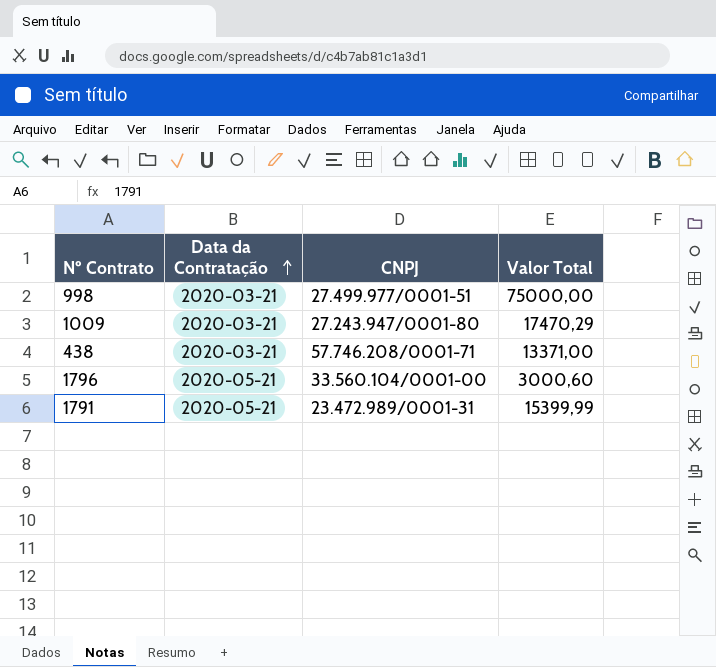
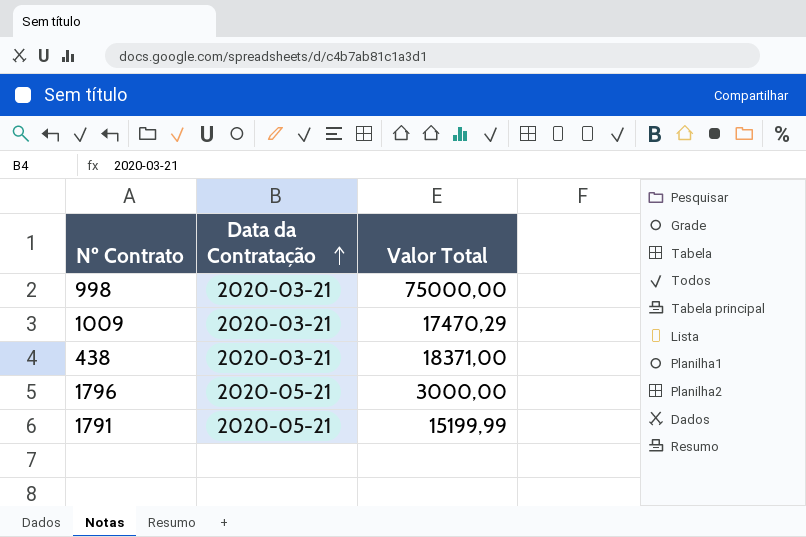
column CNPJ | position: 3 -> none
438 | Valor Total: 13371,00 -> 18371,00
1796 | Valor Total: 3000,60 -> 3000,00
1791 | Valor Total: 15399,99 -> 15199,99

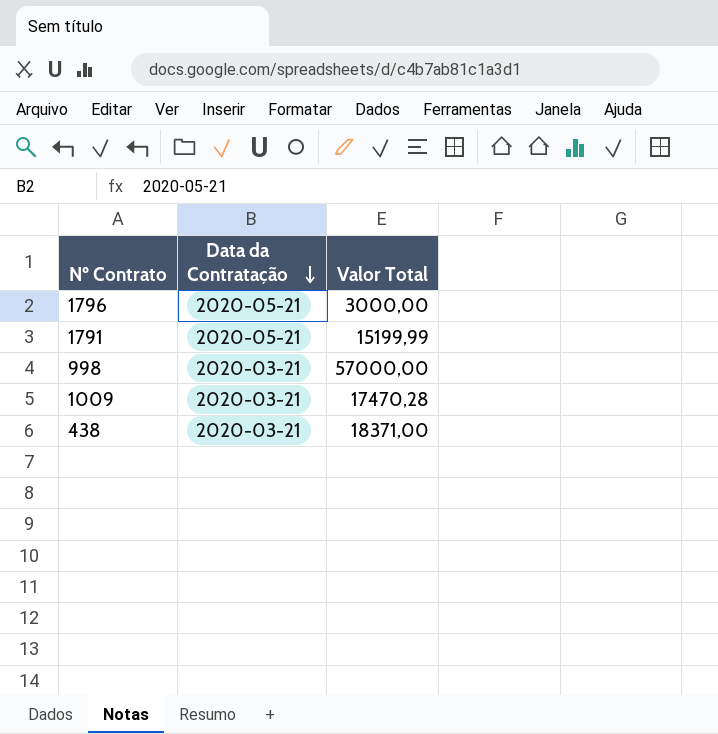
row order: Data da Contratação ascending -> Data da Contratação descending
998 | Valor Total: 75000,00 -> 57000,00
1009 | Valor Total: 17470,29 -> 17470,28

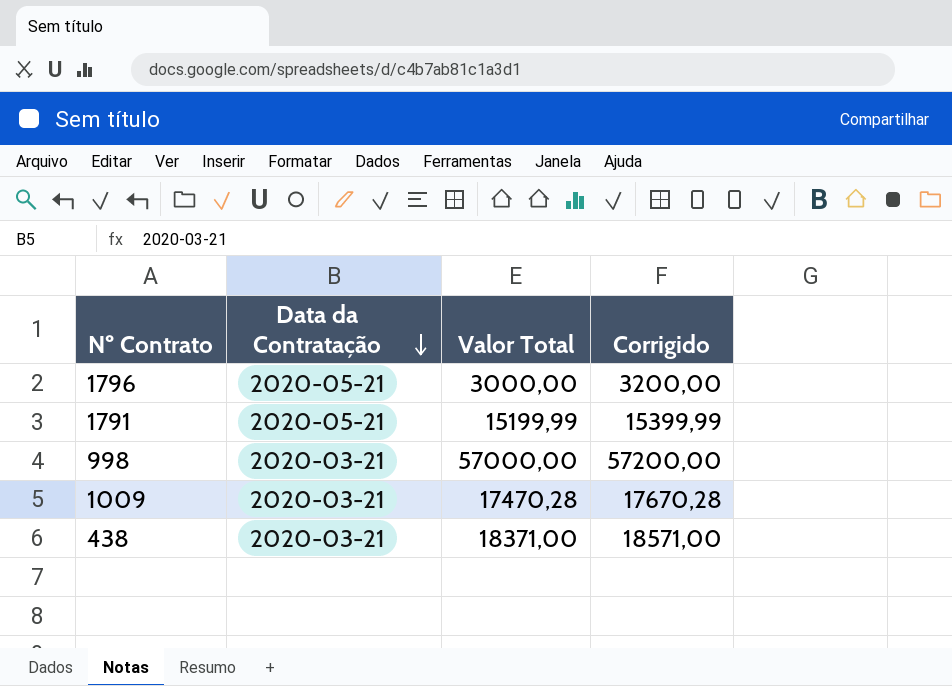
column Corrigido | formula: none -> [Valor Total] + 200

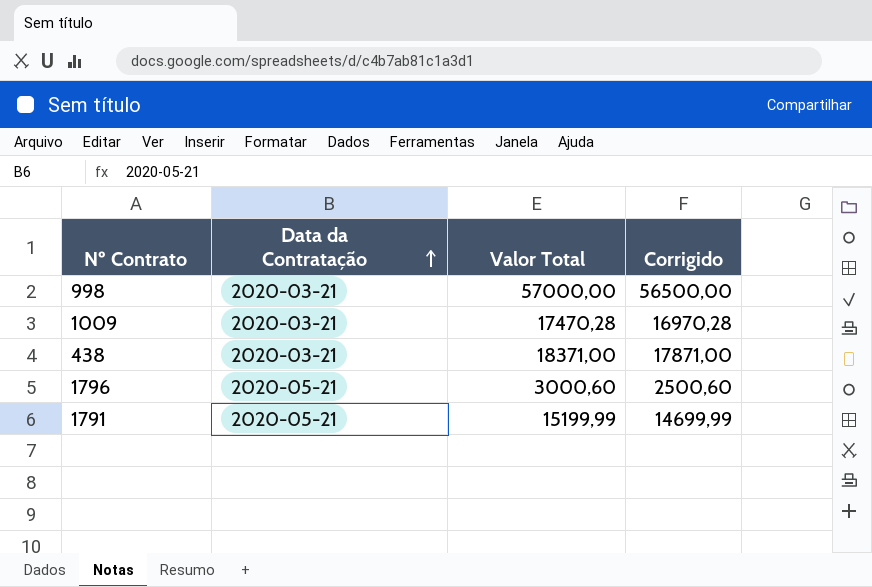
row order: Data da Contratação descending -> Data da Contratação ascending
column Corrigido | formula: [Valor Total] + 200 -> [Valor Total] - 500
1796 | Valor Total: 3000,00 -> 3000,60

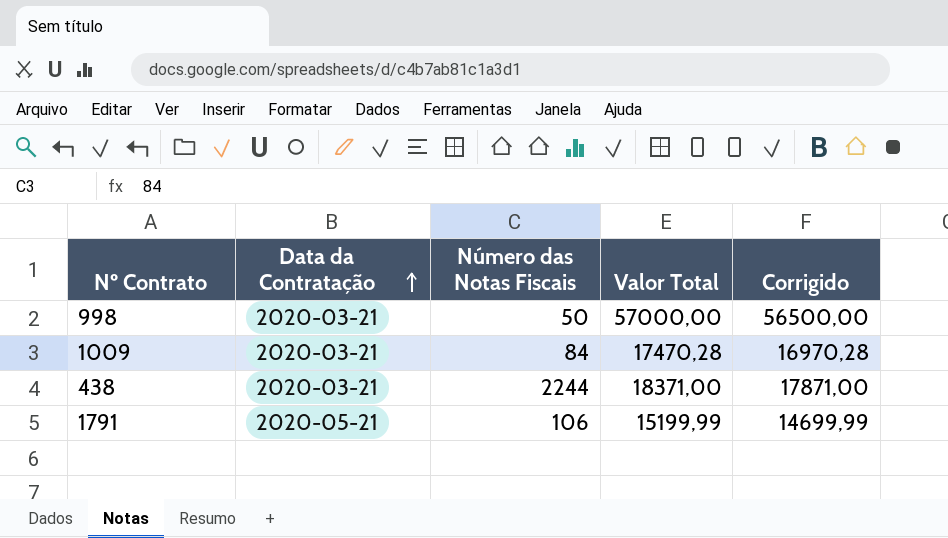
column Número das Notas Fiscais | position: none -> 3
row 1796: 2020-05-21 | 3000,60 | 2500,60 -> none

